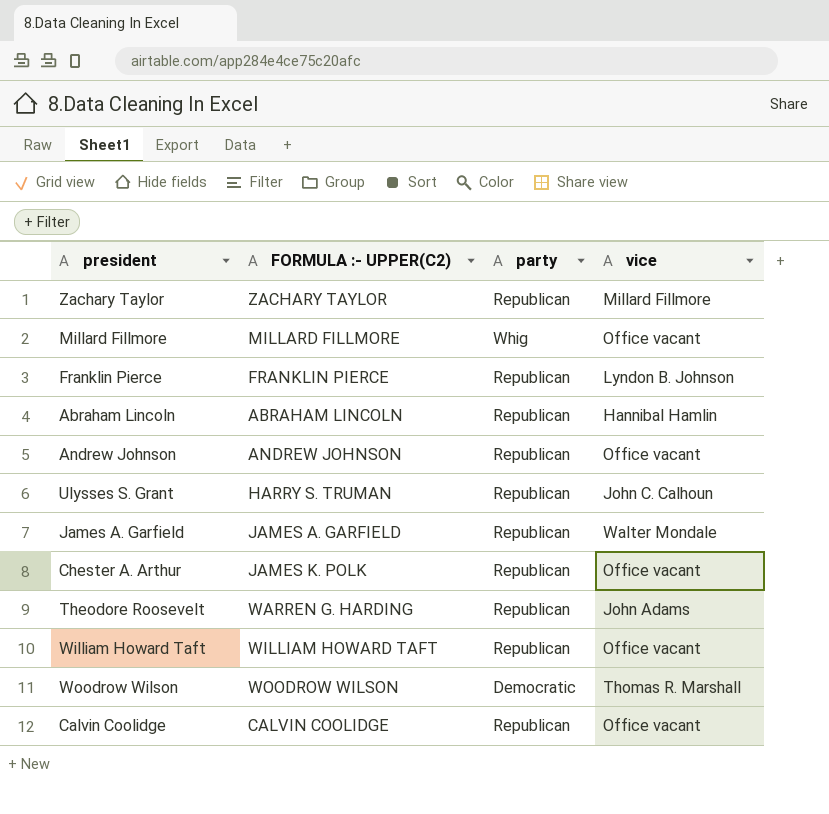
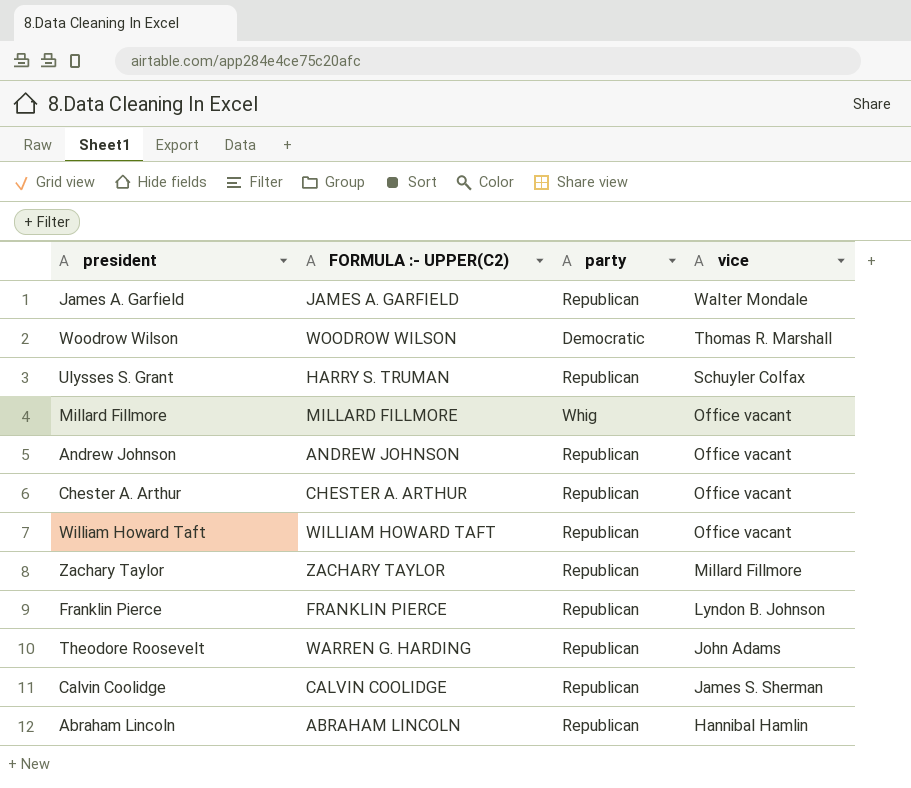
row order: none -> vice descending
Ulysses S. Grant | vice: John C. Calhoun -> Schuyler Colfax
Chester A. Arthur | FORMULA :- UPPER(C2): JAMES K. POLK -> CHESTER A. ARTHUR
Calvin Coolidge | vice: Office vacant -> James S. Sherman

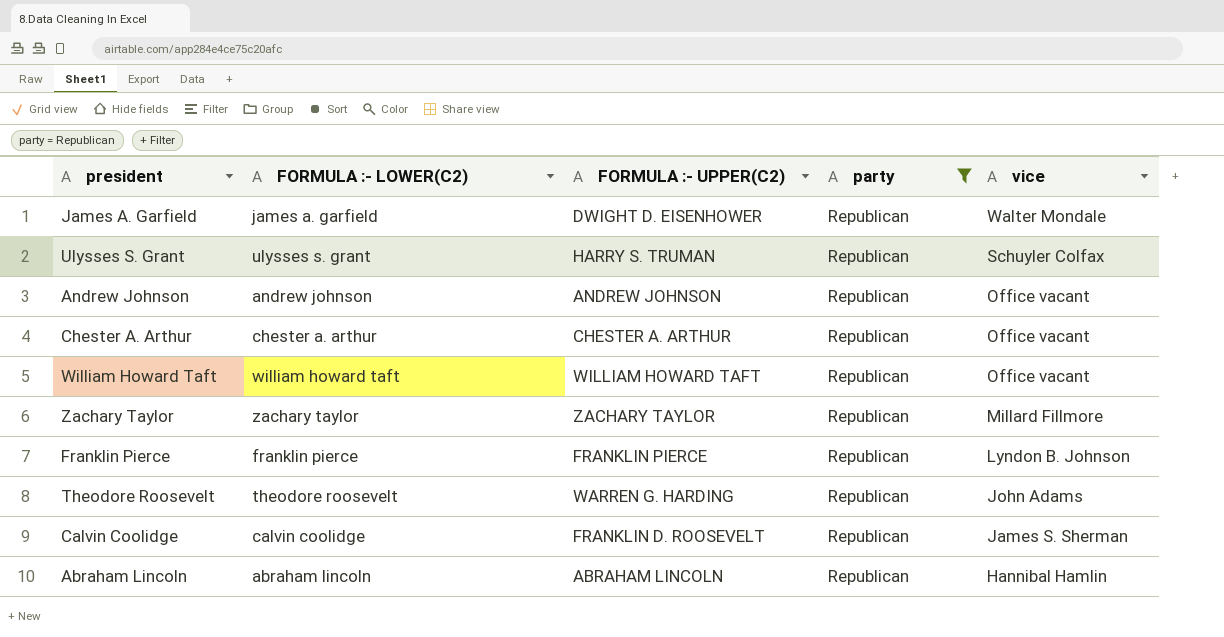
filter: none -> party = Republican
column FORMULA :- LOWER(C2) | position: none -> 2
James A. Garfield | FORMULA :- UPPER(C2): JAMES A. GARFIELD -> DWIGHT D. EISENHOWER
Calvin Coolidge | FORMULA :- UPPER(C2): CALVIN COOLIDGE -> FRANKLIN D. ROOSEVELT

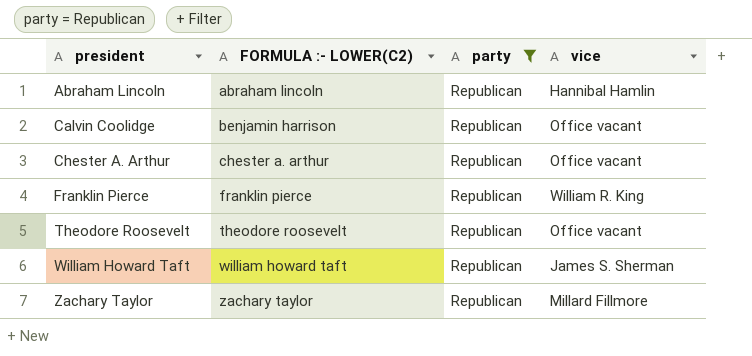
row order: vice descending -> president ascending
column FORMULA :- UPPER(C2) | position: 3 -> none
row James A. Garfield: james a. garfield | DWIGHT D. EISENHOWER | Republican | Walter Mondale -> none
row Ulysses S. Grant: ulysses s. grant | HARRY S. TRUMAN | Republican | Schuyler Colfax -> none
row Andrew Johnson: andrew johnson | ANDREW JOHNSON | Republican | Office vacant -> none
Calvin Coolidge | FORMULA :- LOWER(C2): calvin coolidge -> benjamin harrison
Calvin Coolidge | vice: James S. Sherman -> Office vacant
Franklin Pierce | vice: Lyndon B. Johnson -> William R. King
Theodore Roosevelt | vice: John Adams -> Office vacant
William Howard Taft | vice: Office vacant -> James S. Sherman

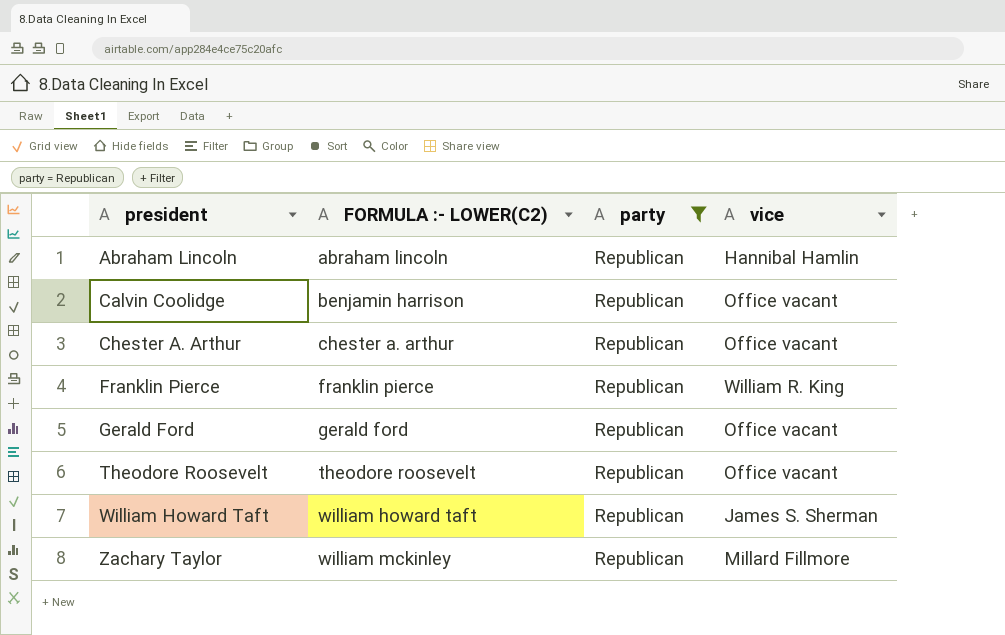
row Gerald Ford: none -> gerald ford | Republican | Office vacant
Zachary Taylor | FORMULA :- LOWER(C2): zachary taylor -> william mckinley

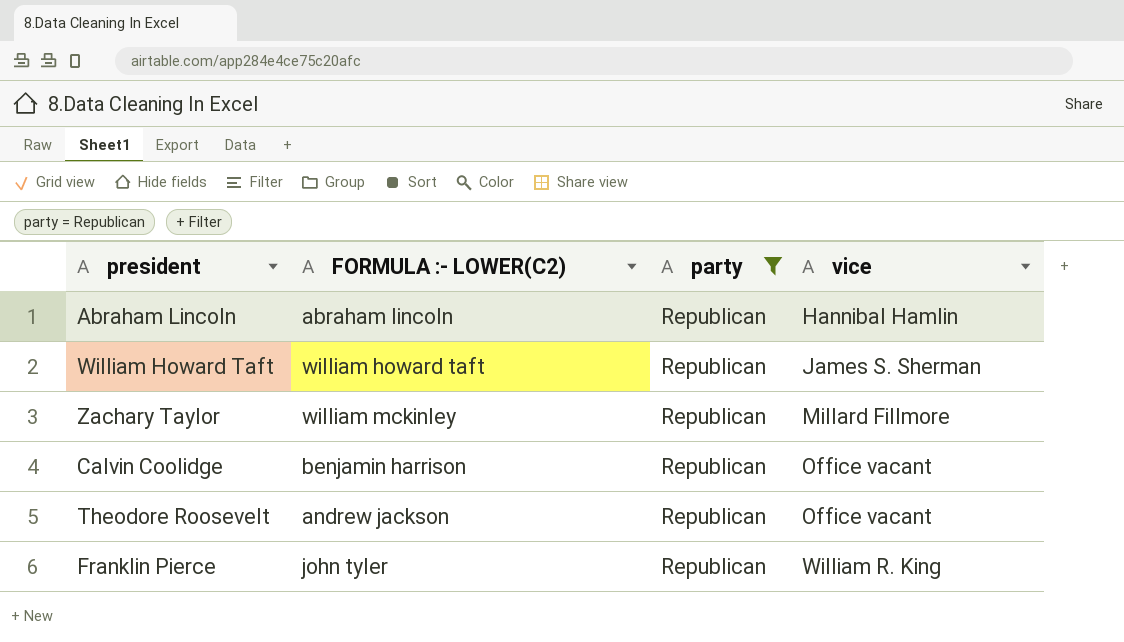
row order: president ascending -> vice ascending
row Chester A. Arthur: chester a. arthur | Republican | Office vacant -> none
row Gerald Ford: gerald ford | Republican | Office vacant -> none
Theodore Roosevelt | FORMULA :- LOWER(C2): theodore roosevelt -> andrew jackson
Franklin Pierce | FORMULA :- LOWER(C2): franklin pierce -> john tyler

